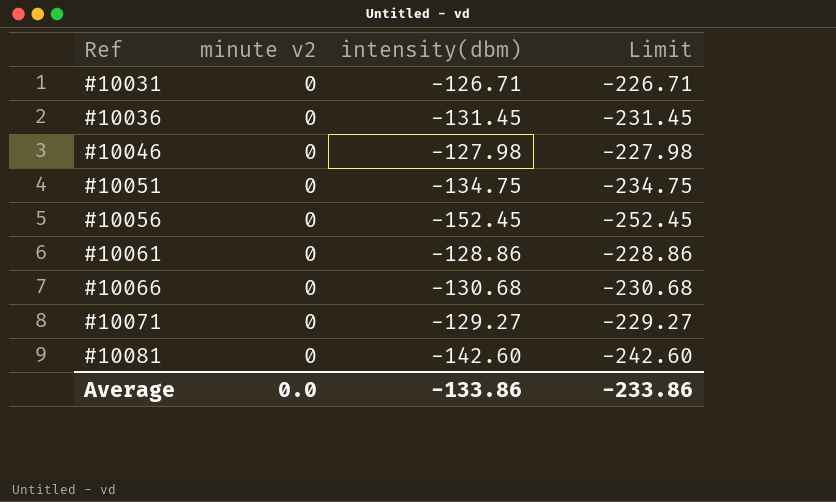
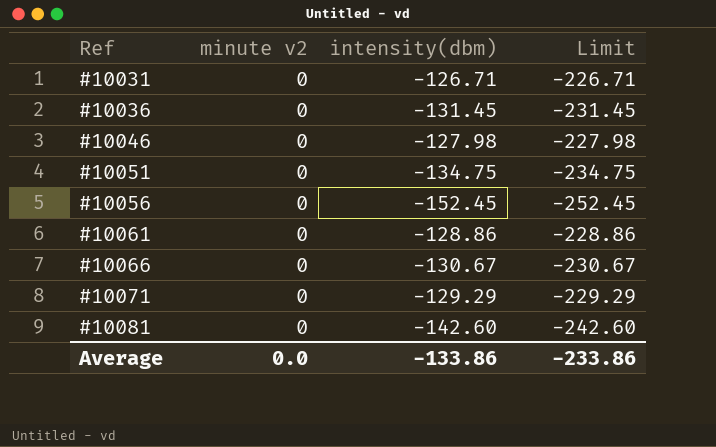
#10066 | intensity(dbm): -130.68 -> -130.67
#10066 | Limit: -230.68 -> -230.67
#10071 | intensity(dbm): -129.27 -> -129.29
#10071 | Limit: -229.27 -> -229.29

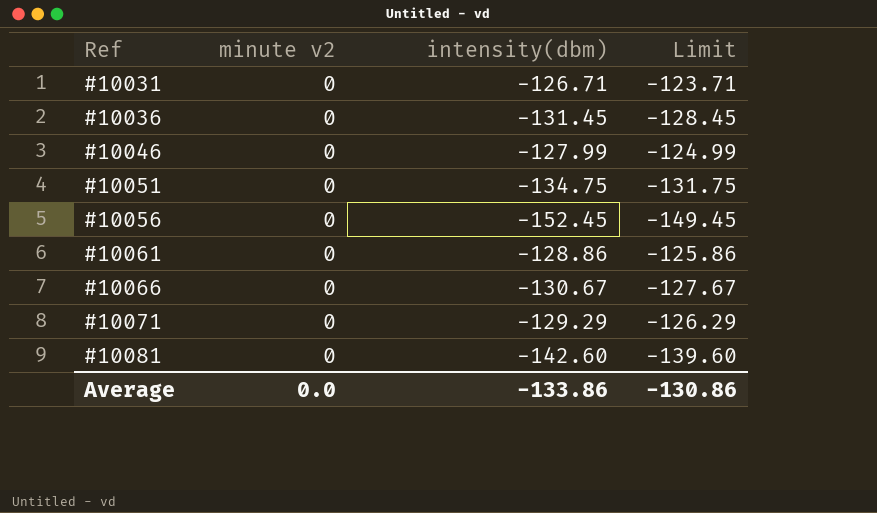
column Limit | formula: [intensity(dbm)] - 100 -> [intensity(dbm)] + 3
#10046 | intensity(dbm): -127.98 -> -127.99
Average | Limit: -233.86 -> -130.86

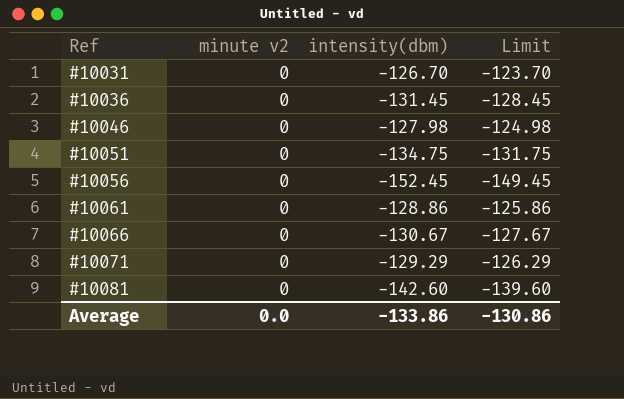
#10031 | intensity(dbm): -126.71 -> -126.70
#10031 | Limit: -123.71 -> -123.70
#10046 | intensity(dbm): -127.99 -> -127.98
#10046 | Limit: -124.99 -> -124.98

